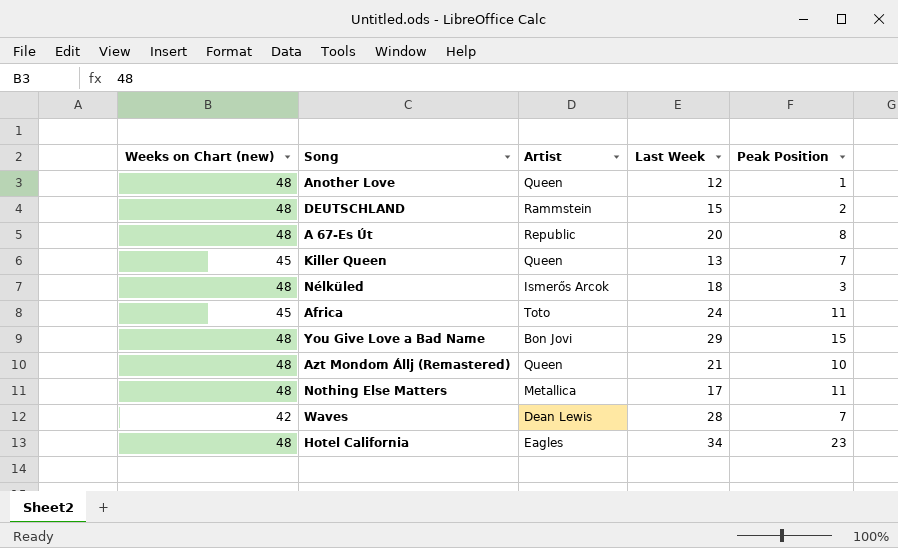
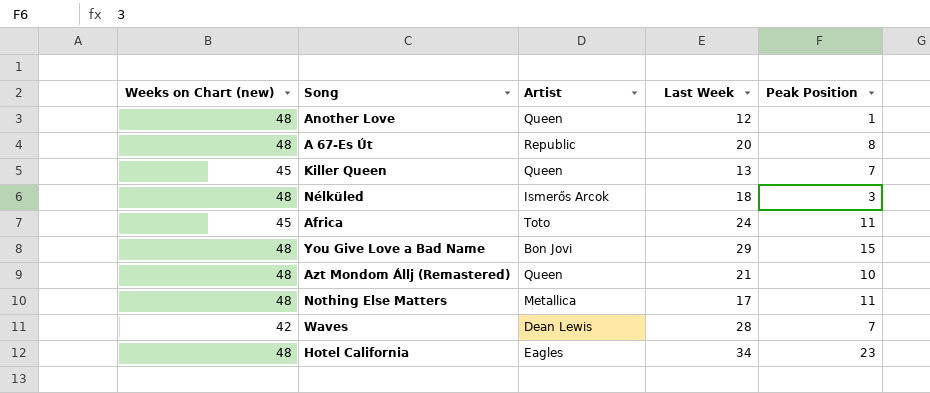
row DEUTSCHLAND: 48 | Rammstein | 15 | 2 -> none

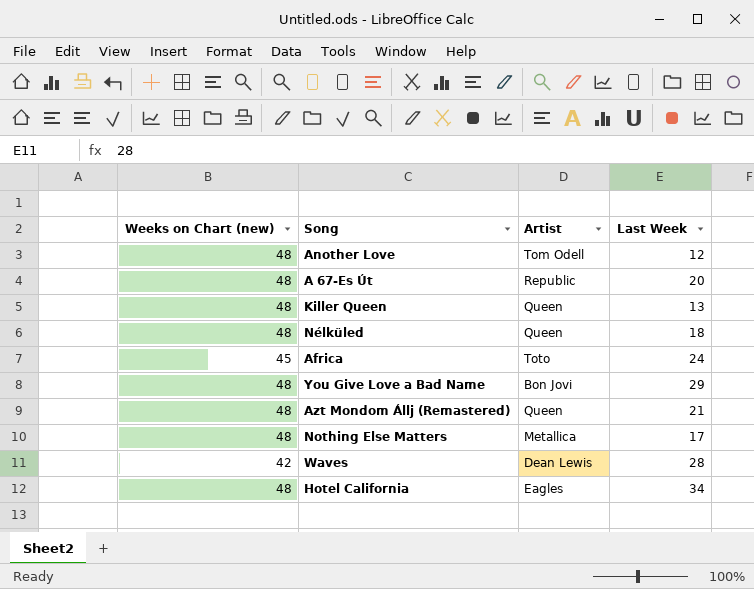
column Peak Position | position: 5 -> none
Another Love | Artist: Queen -> Tom Odell
Killer Queen | Weeks on Chart (new): 45 -> 48
Nélküled | Artist: Ismerős Arcok -> Queen

